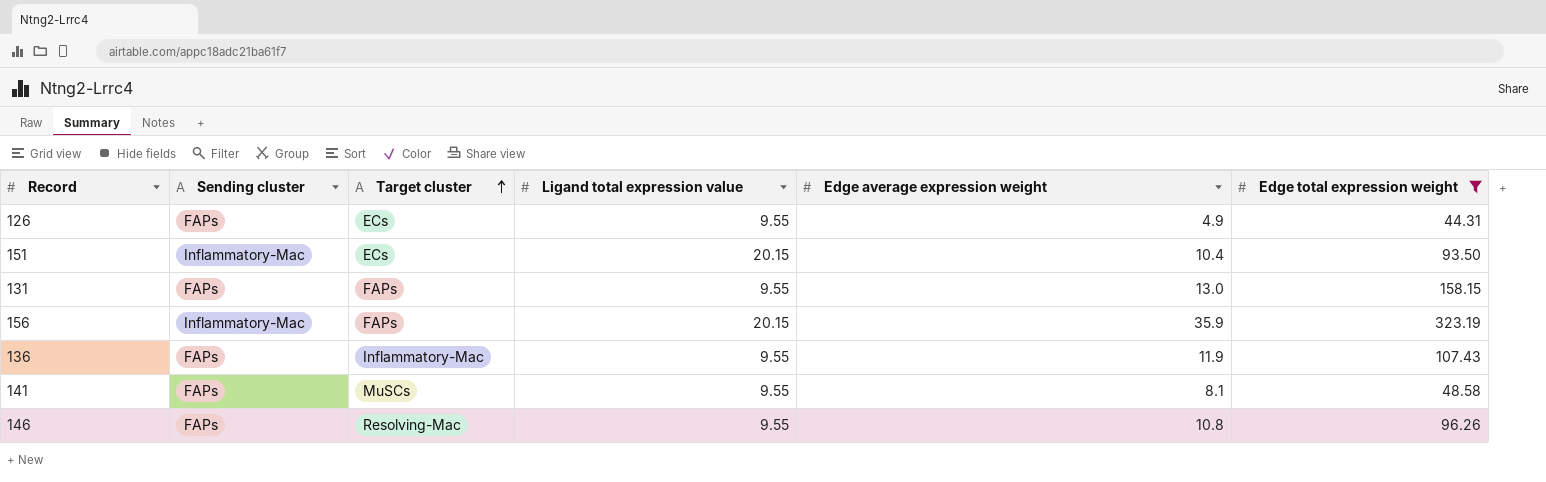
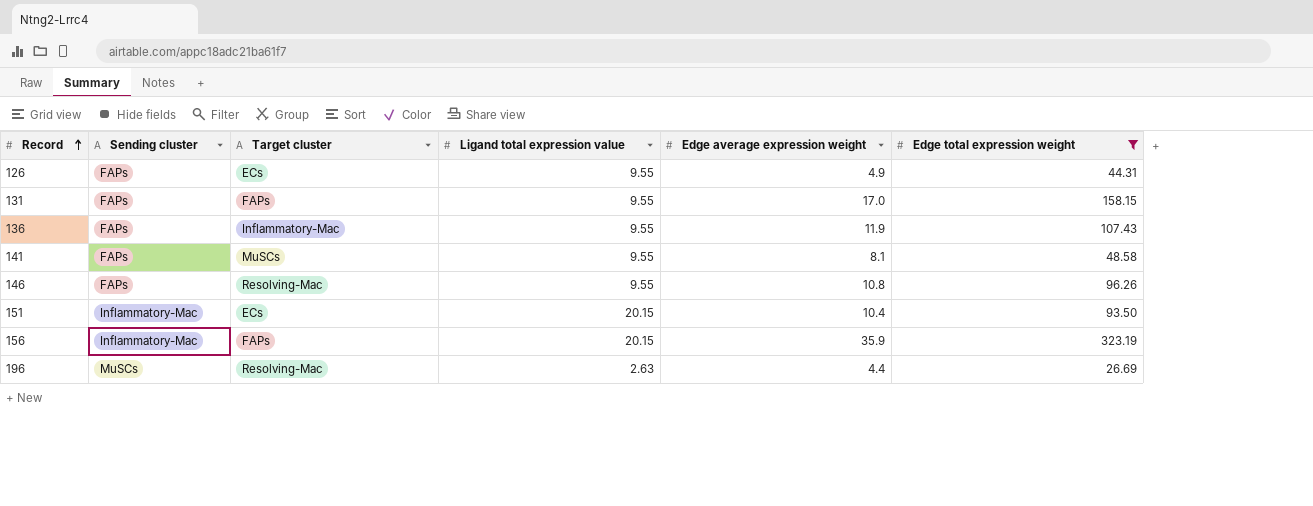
row order: Target cluster ascending -> Record ascending
131 | Edge average expression weight: 13.0 -> 17.0
row 196: none -> MuSCs | Resolving-Mac | 2.63 | 4.4 | 26.69

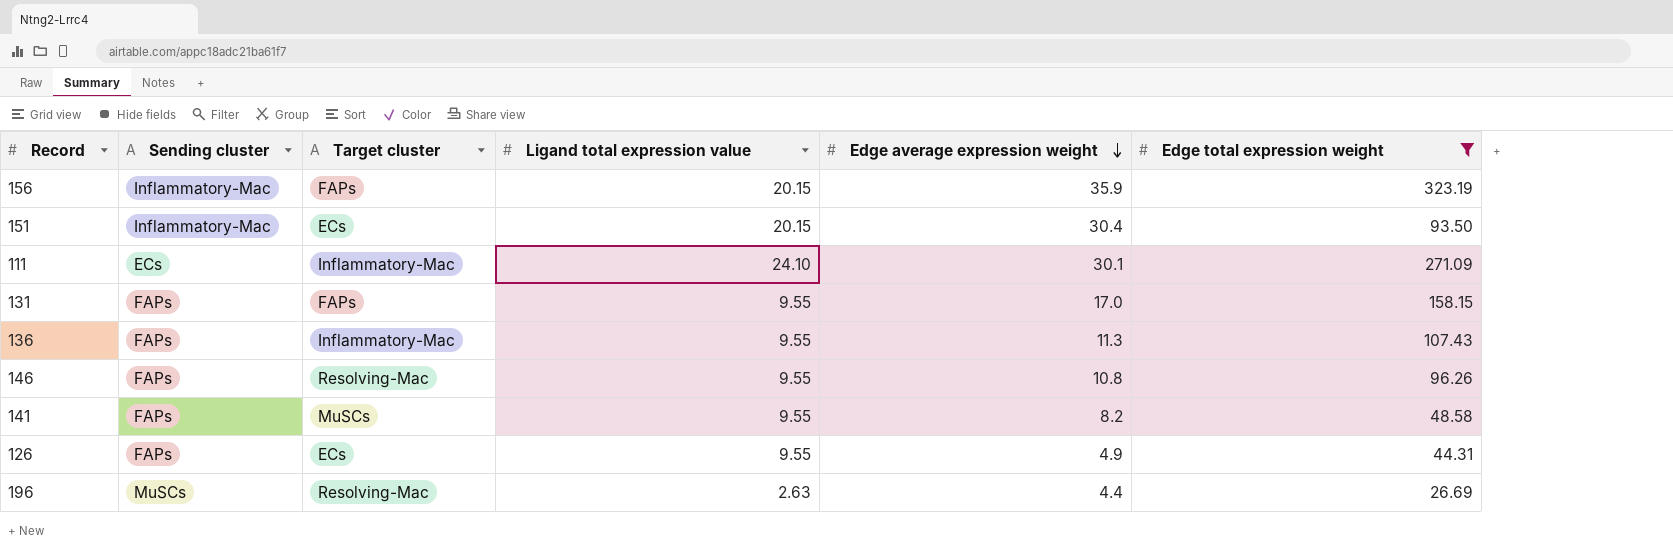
row order: Record ascending -> Edge average expression weight descending
151 | Edge average expression weight: 10.4 -> 30.4
row 111: none -> ECs | Inflammatory-Mac | 24.10 | 30.1 | 271.09
136 | Edge average expression weight: 11.9 -> 11.3
141 | Edge average expression weight: 8.1 -> 8.2

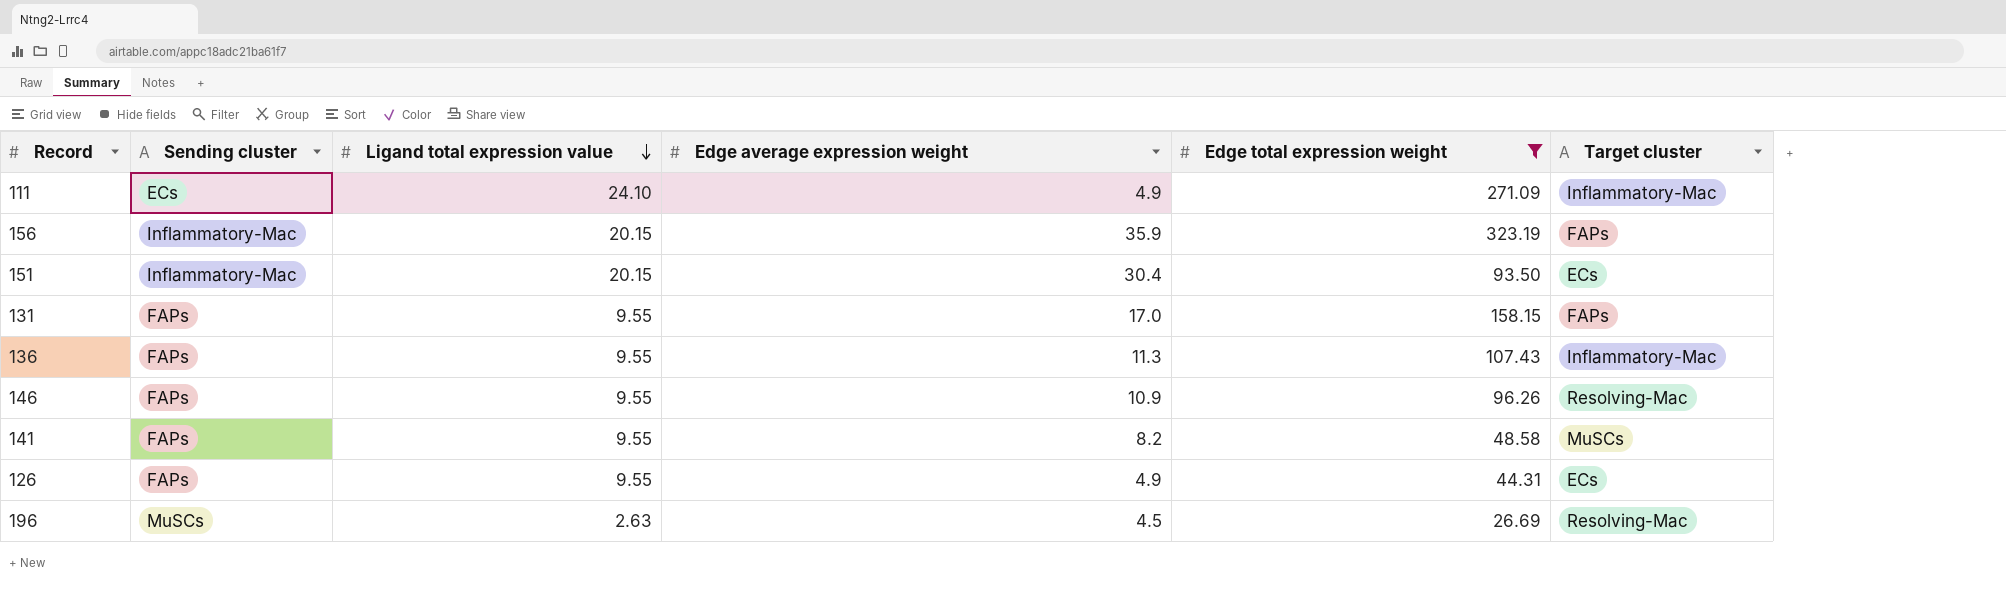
row order: Edge average expression weight descending -> Ligand total expression value descending
column Target cluster | position: 3 -> 6
111 | Edge average expression weight: 30.1 -> 4.9
146 | Edge average expression weight: 10.8 -> 10.9
196 | Edge average expression weight: 4.4 -> 4.5

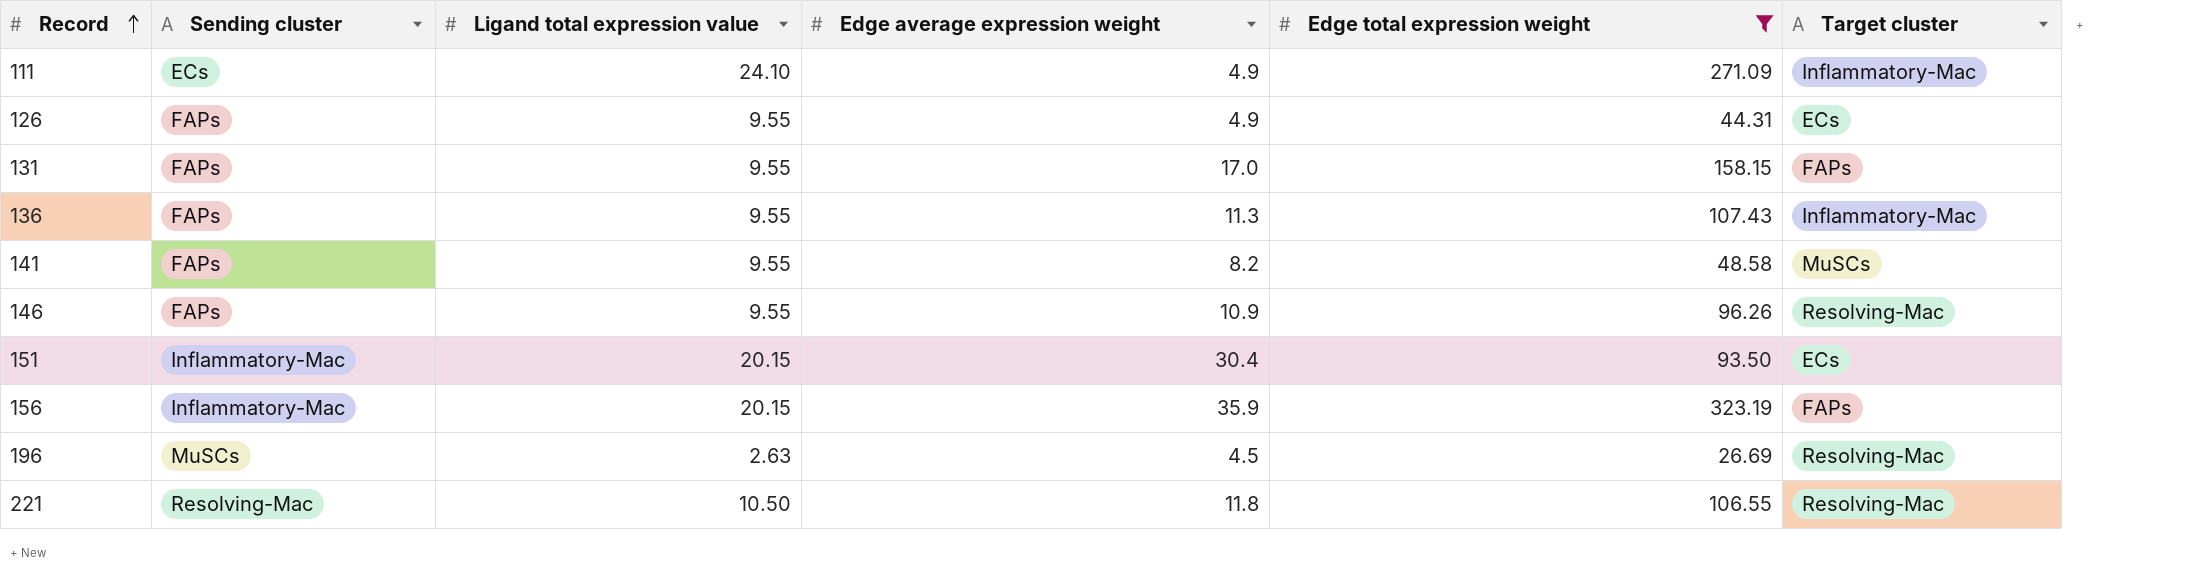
row order: Ligand total expression value descending -> Record ascending
row 221: none -> Resolving-Mac | 10.50 | 11.8 | 106.55 | Resolving-Mac

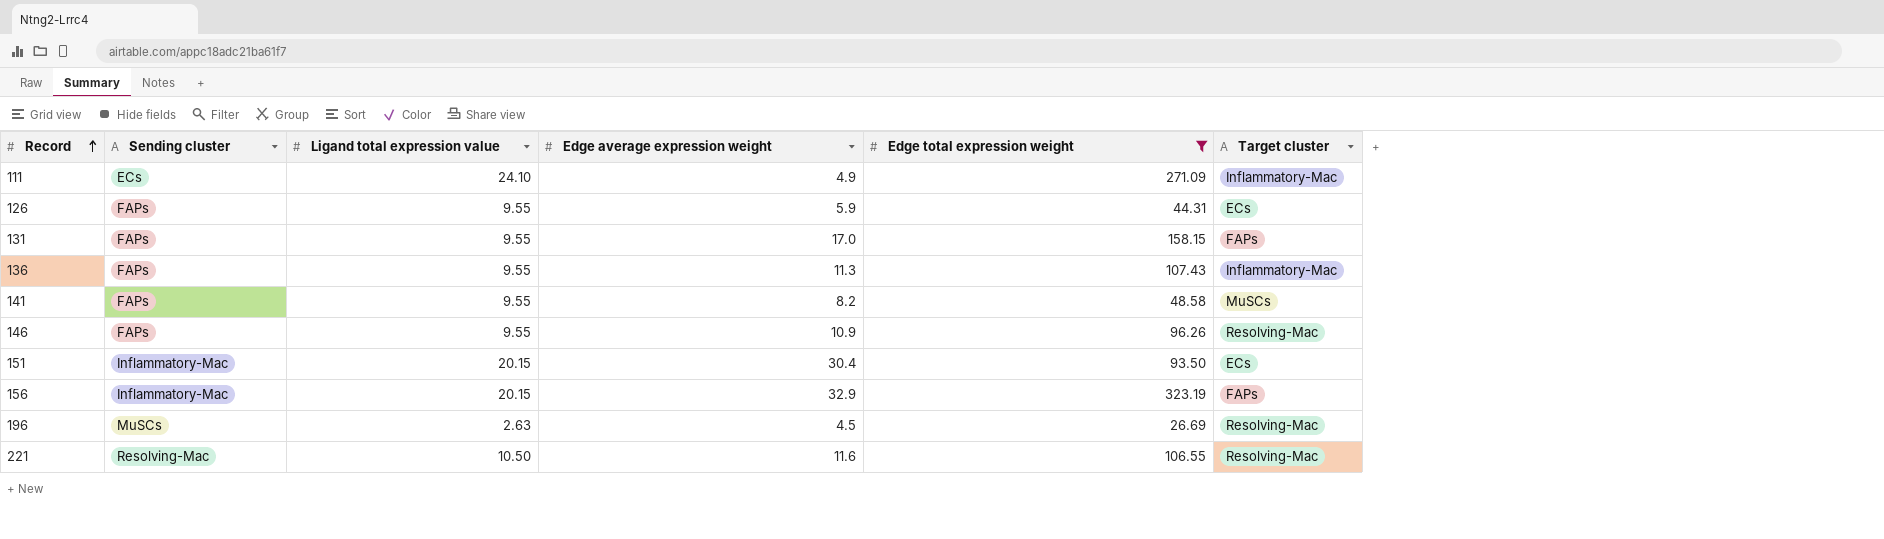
126 | Edge average expression weight: 4.9 -> 5.9
156 | Edge average expression weight: 35.9 -> 32.9
221 | Edge average expression weight: 11.8 -> 11.6

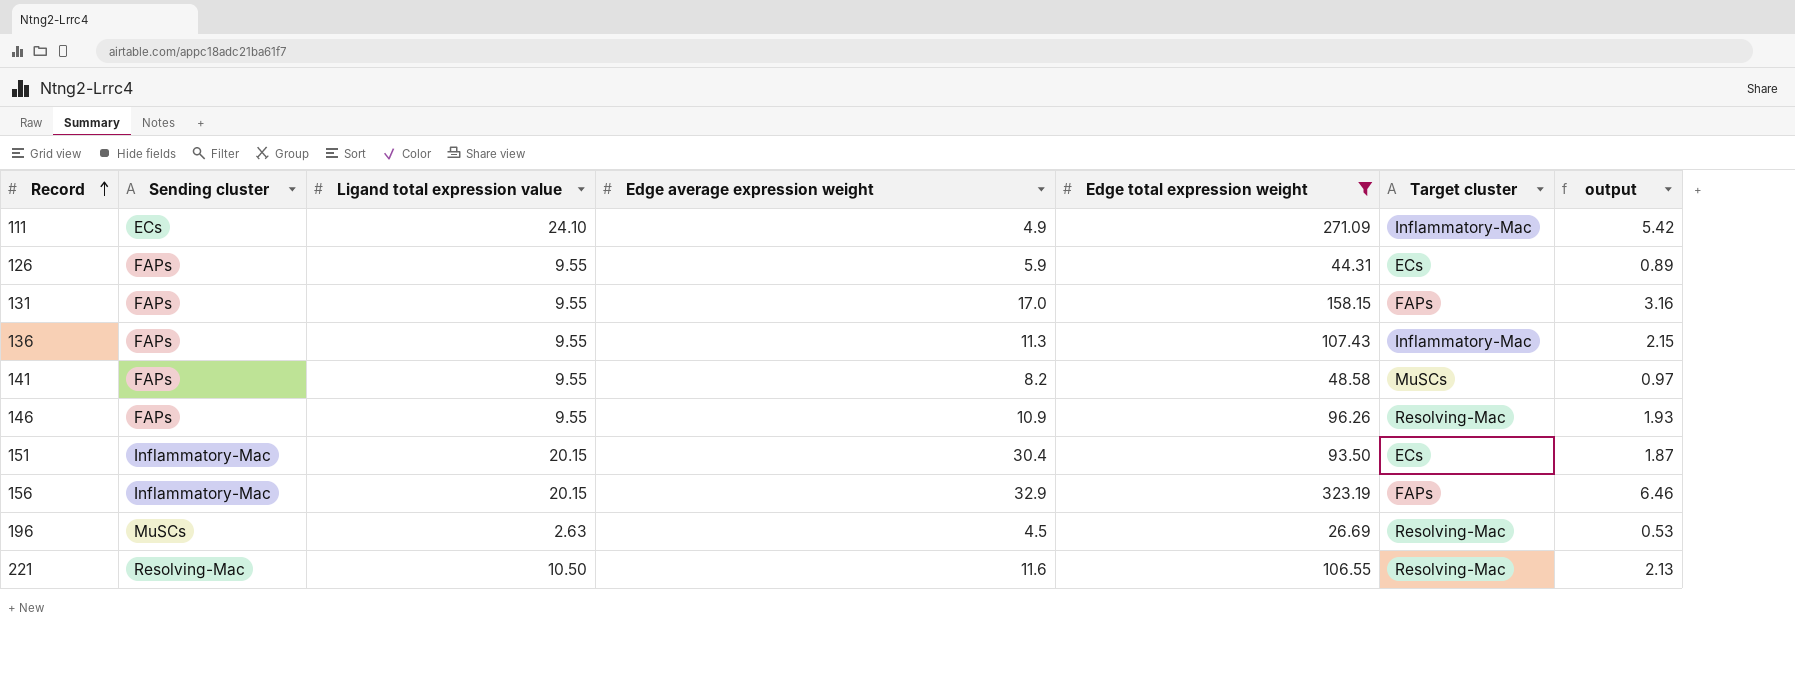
column output | formula: none -> [Edge total expression weight] * 0.02

